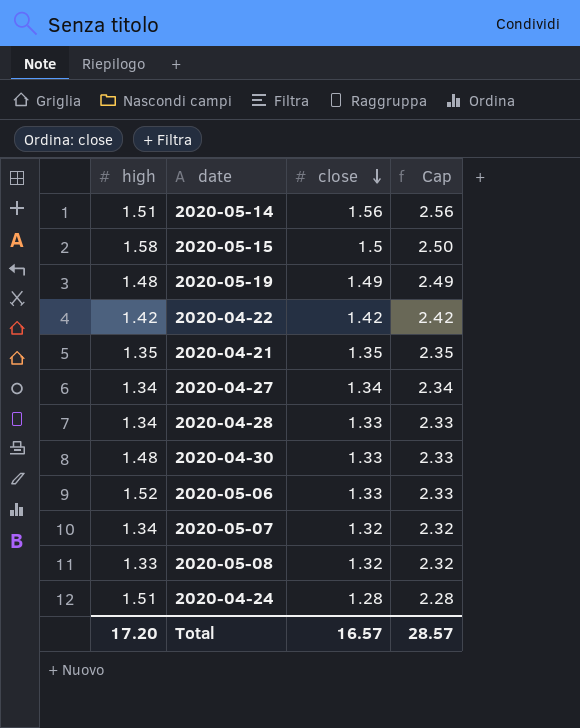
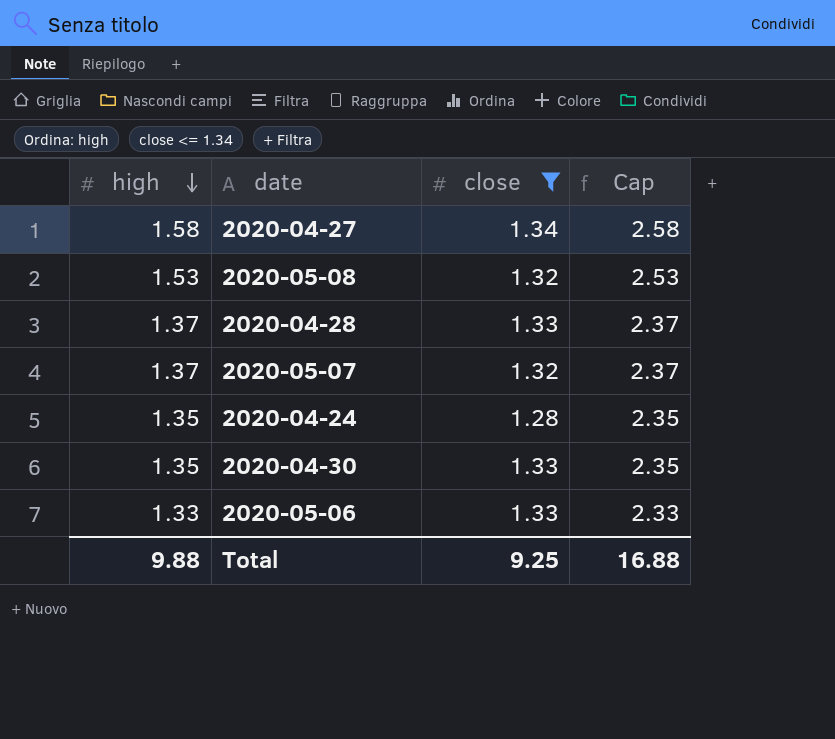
filter: none -> close <= 1.34
row order: close descending -> high descending
column Cap | formula: [close] + 1 -> [high] + 1
2020-04-27 | high: 1.34 -> 1.58
2020-05-08 | high: 1.33 -> 1.53
2020-04-28 | high: 1.34 -> 1.37
2020-05-07 | high: 1.34 -> 1.37
2020-04-24 | high: 1.51 -> 1.35
2020-04-30 | high: 1.48 -> 1.35
2020-05-06 | high: 1.52 -> 1.33
Total | high: 17.20 -> 9.88
Total | close: 16.57 -> 9.25
Total | Cap: 28.57 -> 16.88

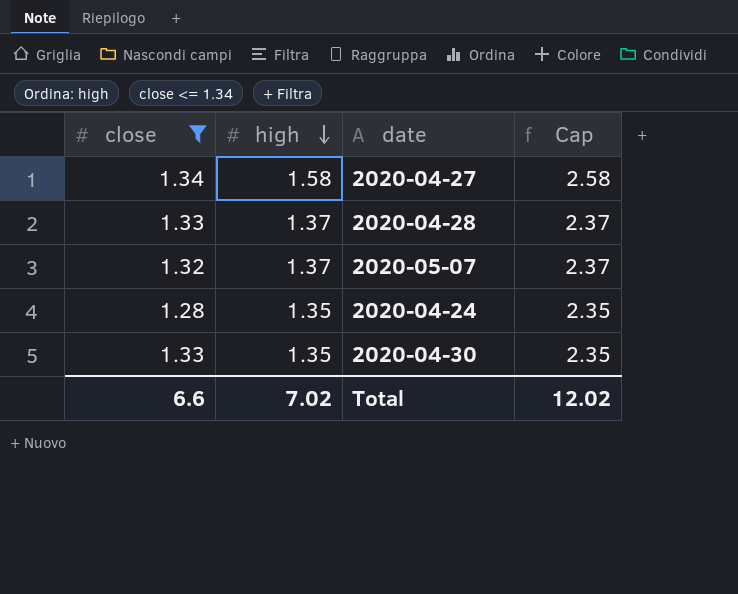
column close | position: 3 -> 1
row 2020-05-08: 1.53 | 1.32 | 2.53 -> none
row 2020-05-06: 1.33 | 1.33 | 2.33 -> none
Total | close: 9.25 -> 6.6
Total | high: 9.88 -> 7.02
Total | Cap: 16.88 -> 12.02

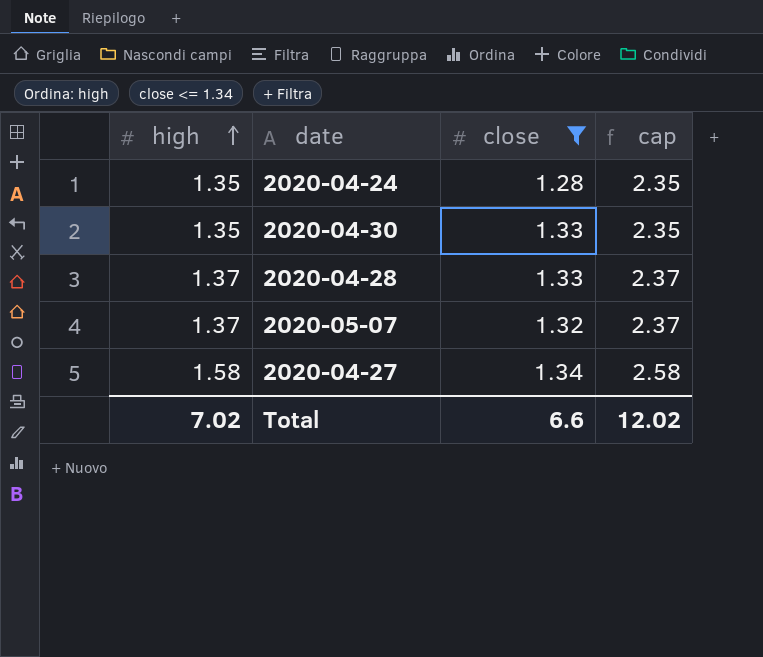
row order: high descending -> high ascending
column close | position: 1 -> 3
column name: Cap -> cap

